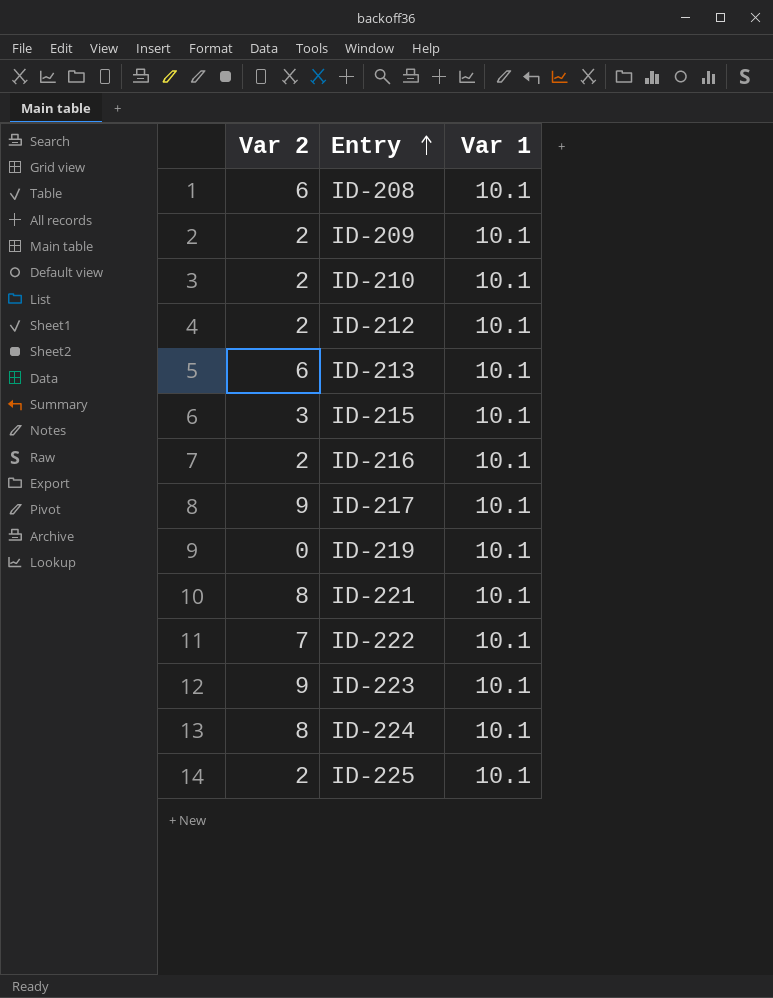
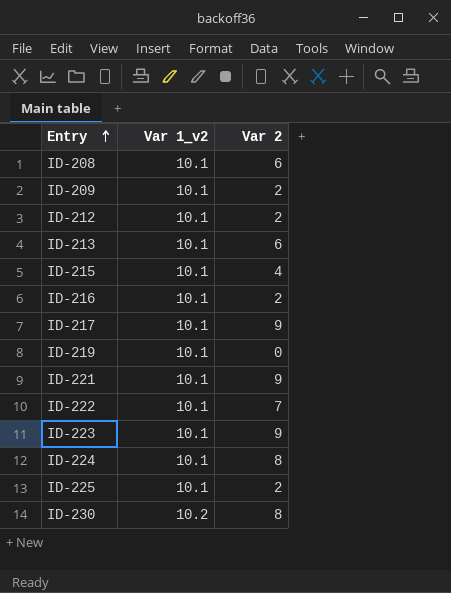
column name: Var 1 -> Var 1_v2
column Var 2 | position: 1 -> 3
row ID-210: 2 | 10.1 -> none
ID-215 | Var 2: 3 -> 4
ID-221 | Var 2: 8 -> 9
row ID-230: none -> 10.2 | 8

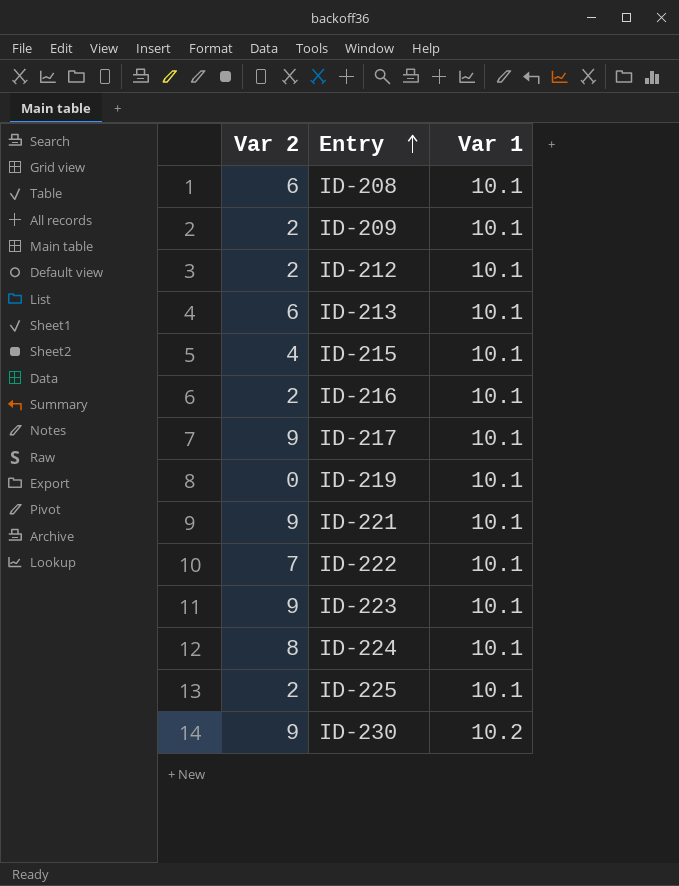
column Var 2 | position: 3 -> 1
column name: Var 1_v2 -> Var 1
ID-230 | Var 2: 8 -> 9

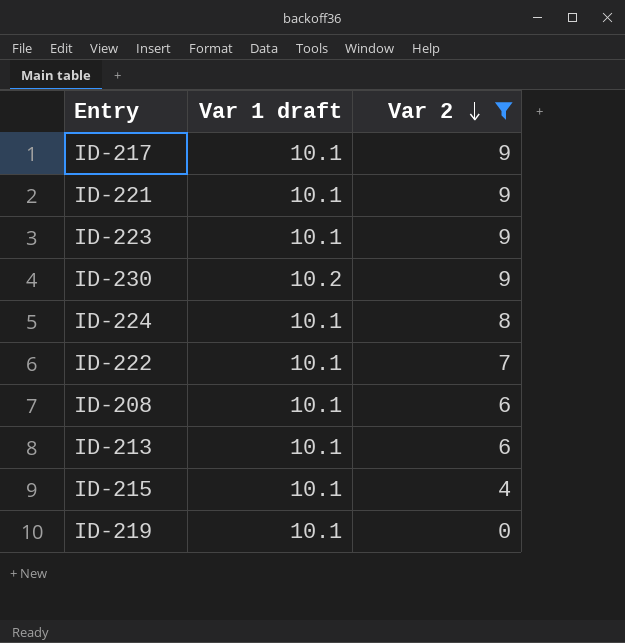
filter: none -> Var 2 != 2
row order: Entry ascending -> Var 2 descending
column name: Var 1 -> Var 1 draft
column Var 2 | position: 1 -> 3

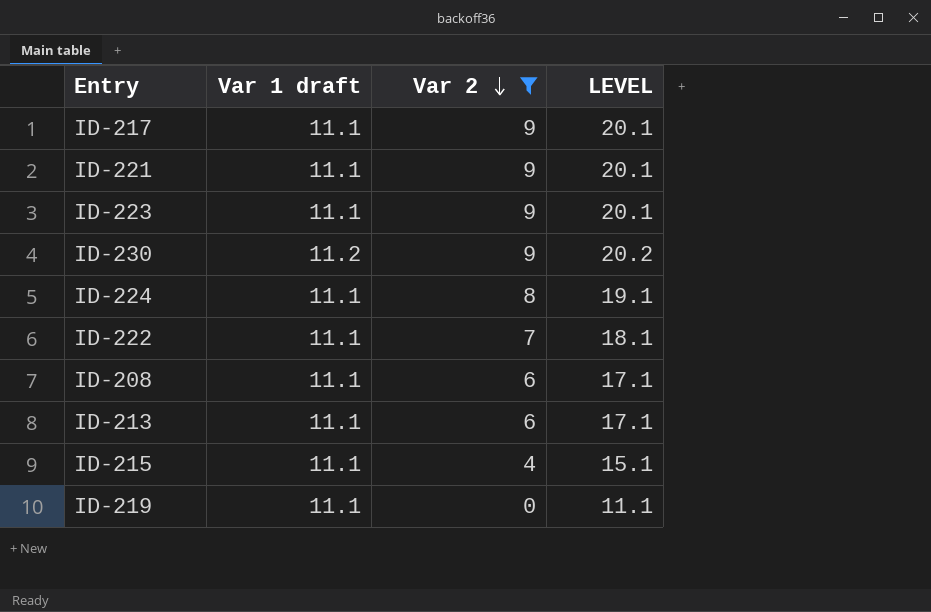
column LEVEL | formula: none -> [Var 1 draft] + [Var 2]
ID-217 | Var 1 draft: 10.1 -> 11.1
ID-221 | Var 1 draft: 10.1 -> 11.1
ID-223 | Var 1 draft: 10.1 -> 11.1
ID-230 | Var 1 draft: 10.2 -> 11.2
ID-224 | Var 1 draft: 10.1 -> 11.1
ID-222 | Var 1 draft: 10.1 -> 11.1
ID-208 | Var 1 draft: 10.1 -> 11.1
ID-213 | Var 1 draft: 10.1 -> 11.1
ID-215 | Var 1 draft: 10.1 -> 11.1
ID-219 | Var 1 draft: 10.1 -> 11.1

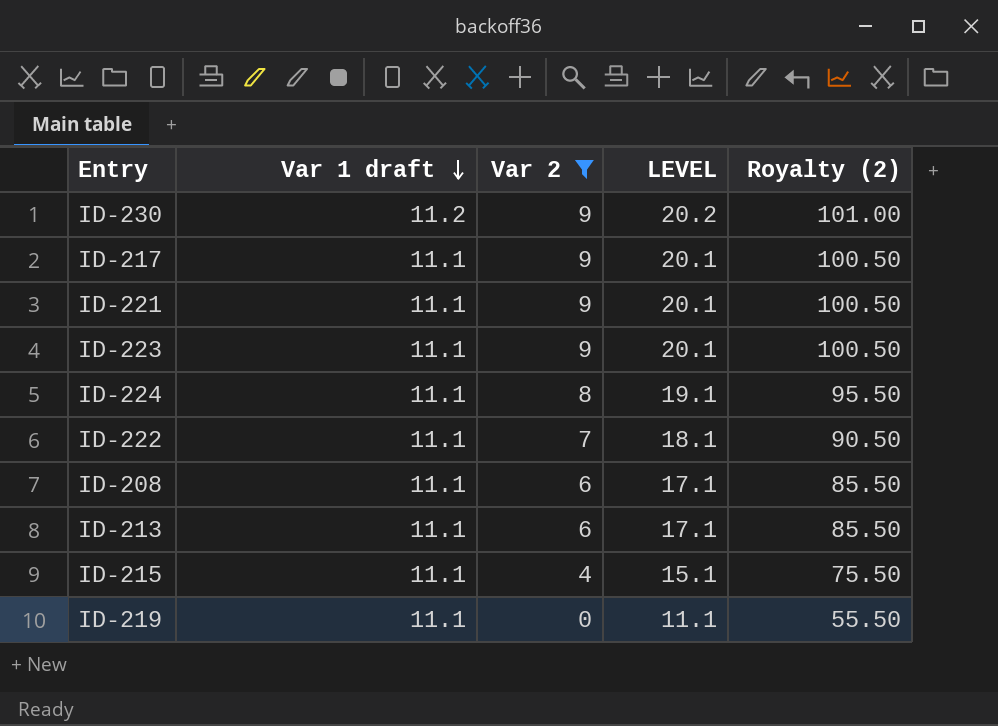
row order: Var 2 descending -> Var 1 draft descending
column Royalty (2) | formula: none -> [LEVEL] * 5

